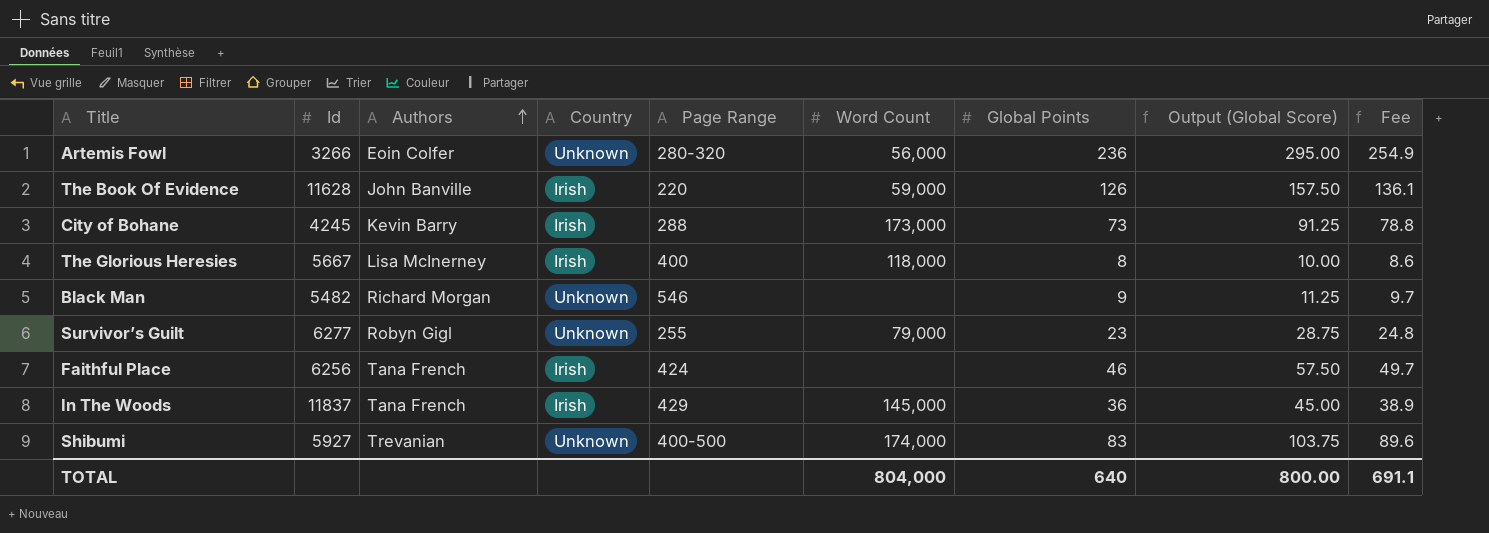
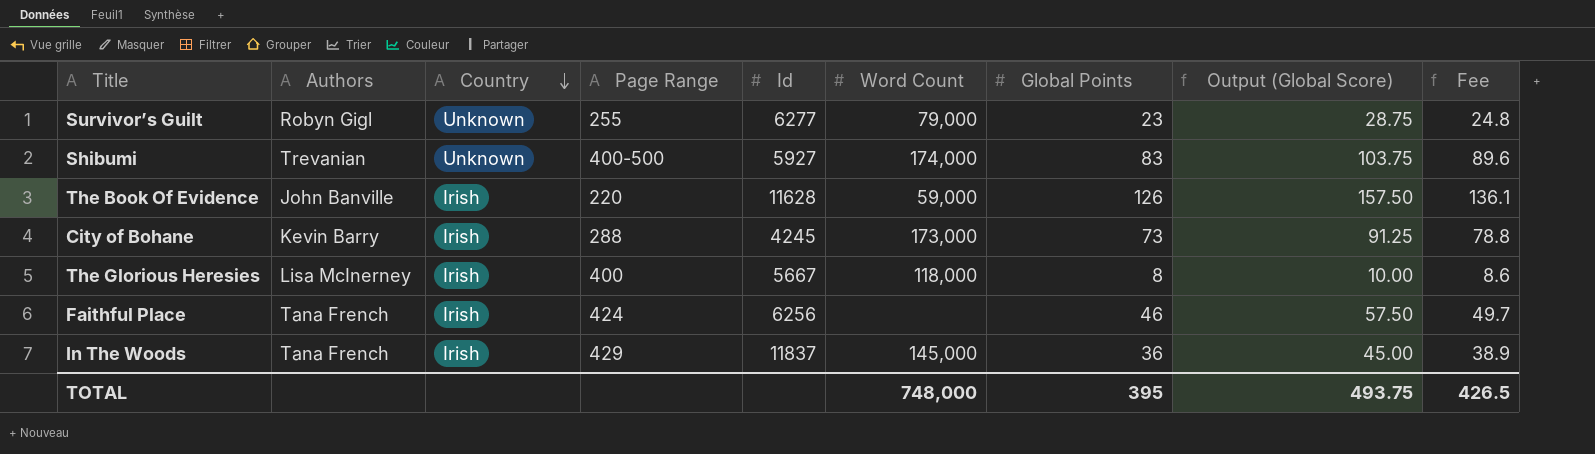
row order: Authors ascending -> Country descending
column Id | position: 2 -> 5
row Artemis Fowl: 3266 | Eoin Colfer | Unknown | 280-320 | 56,000 | 236 | 295.00 | 254.9 -> none
row Black Man: 5482 | Richard Morgan | Unknown | 546 | none | 9 | 11.25 | 9.7 -> none
TOTAL | Word Count: 804,000 -> 748,000
TOTAL | Global Points: 640 -> 395
TOTAL | Output (Global Score): 800.00 -> 493.75
TOTAL | Fee: 691.1 -> 426.5

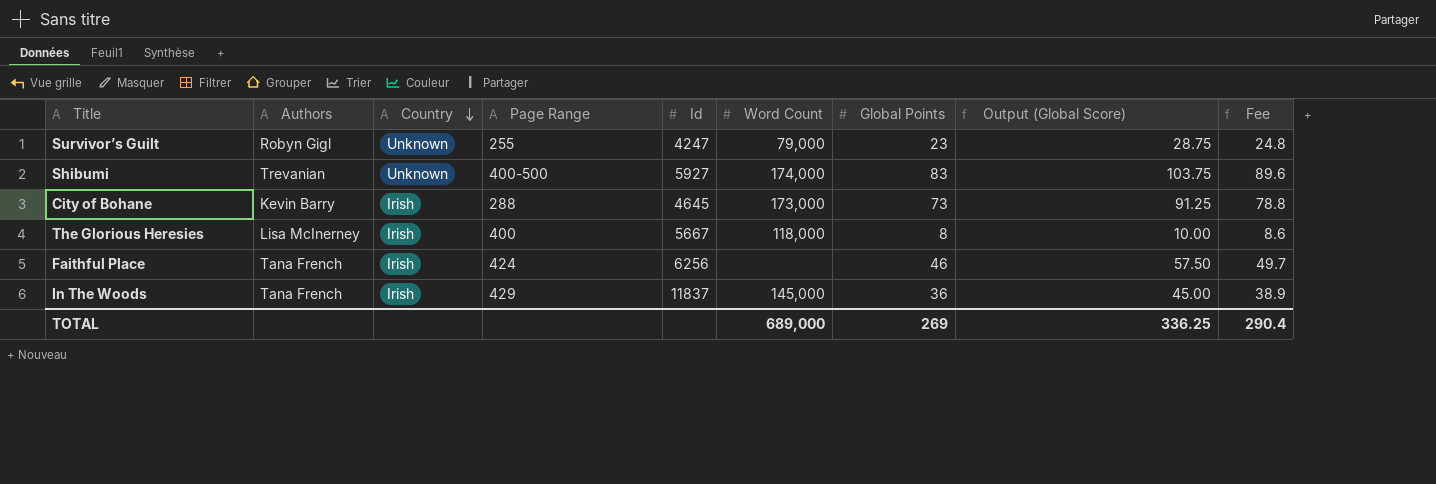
row The Book Of Evidence: John Banville | Irish | 220 | 11628 | 59,000 | 126 | 157.50 | 136.1 -> none
Survivor’s Guilt | Id: 6277 -> 4247
City of Bohane | Id: 4245 -> 4645
TOTAL | Word Count: 748,000 -> 689,000
TOTAL | Global Points: 395 -> 269
TOTAL | Output (Global Score): 493.75 -> 336.25
TOTAL | Fee: 426.5 -> 290.4

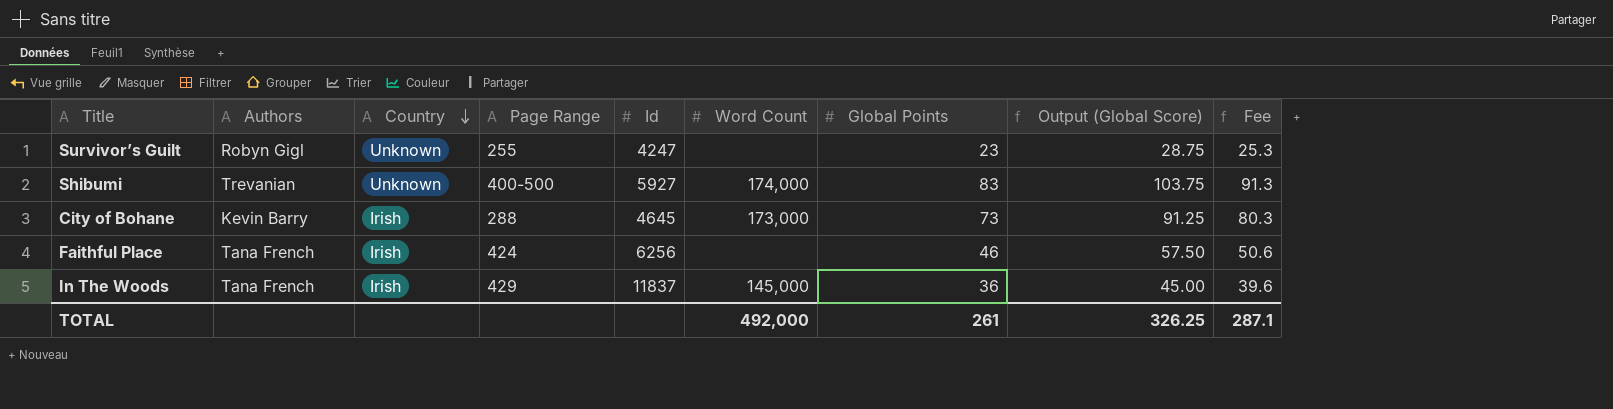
column Fee | formula: [Global Points] * 1.08 -> [Global Points] * 1.1
row The Glorious Heresies: Lisa McInerney | Irish | 400 | 5667 | 118,000 | 8 | 10.00 | 8.6 -> none
Survivor’s Guilt | Word Count: 79,000 -> none
TOTAL | Word Count: 689,000 -> 492,000
TOTAL | Global Points: 269 -> 261
TOTAL | Output (Global Score): 336.25 -> 326.25
TOTAL | Fee: 290.4 -> 287.1

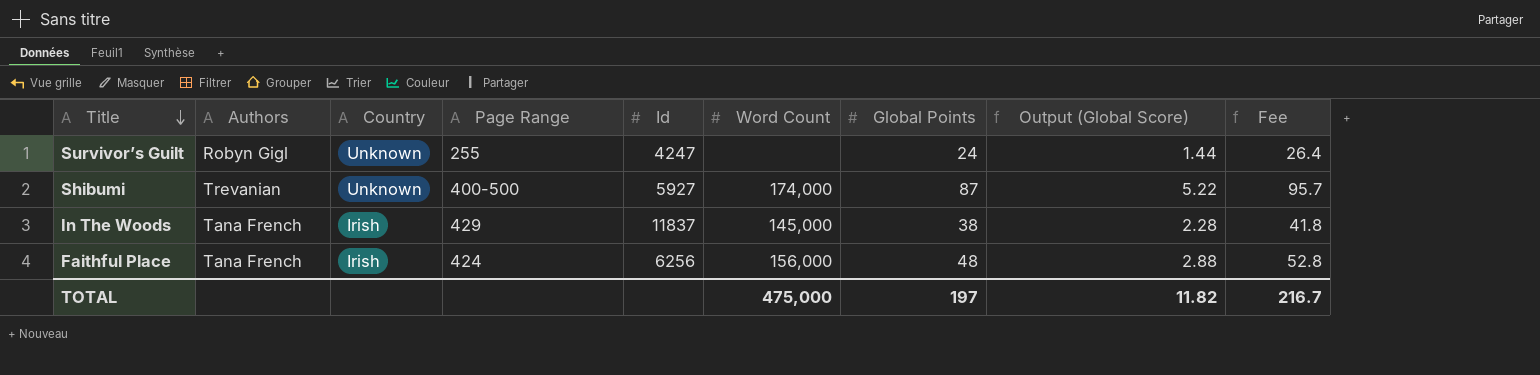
row order: Country descending -> Title descending
column Output (Global Score) | formula: [Global Points] * 1.25 -> [Global Points] * 0.06
row City of Bohane: Kevin Barry | Irish | 288 | 4645 | 173,000 | 73 | 91.25 | 80.3 -> none
Survivor’s Guilt | Global Points: 23 -> 24
Survivor’s Guilt | Fee: 25.3 -> 26.4
Shibumi | Global Points: 83 -> 87
Shibumi | Fee: 91.3 -> 95.7
In The Woods | Global Points: 36 -> 38
In The Woods | Fee: 39.6 -> 41.8
Faithful Place | Word Count: none -> 156,000
Faithful Place | Global Points: 46 -> 48
Faithful Place | Fee: 50.6 -> 52.8
TOTAL | Word Count: 492,000 -> 475,000
TOTAL | Global Points: 261 -> 197
TOTAL | Output (Global Score): 326.25 -> 11.82
TOTAL | Fee: 287.1 -> 216.7

